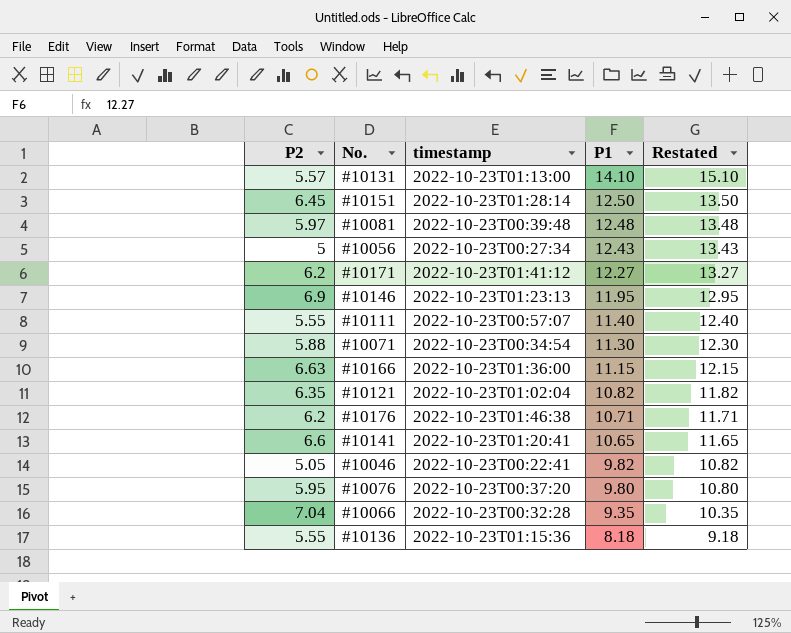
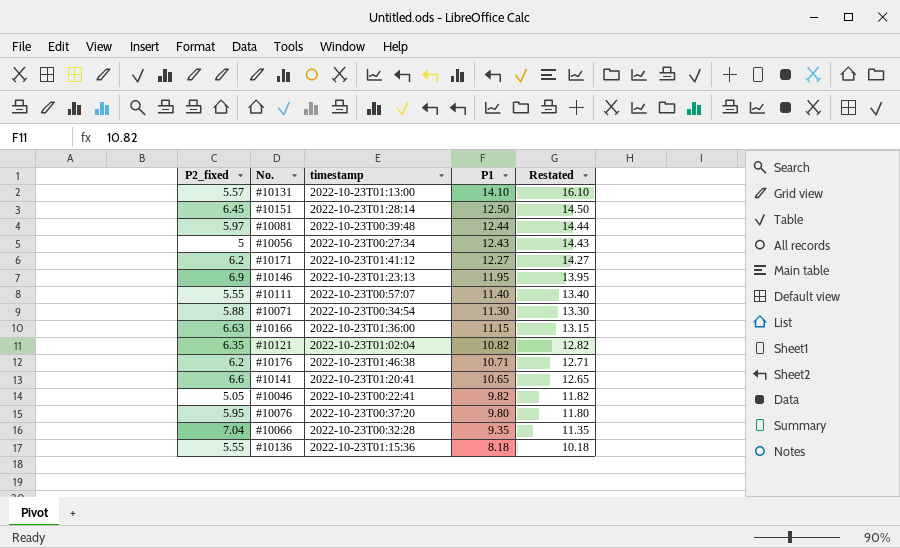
column name: P2 -> P2_fixed
column Restated | formula: [P1] + 1 -> [P1] + 2
#10081 | P1: 12.48 -> 12.44

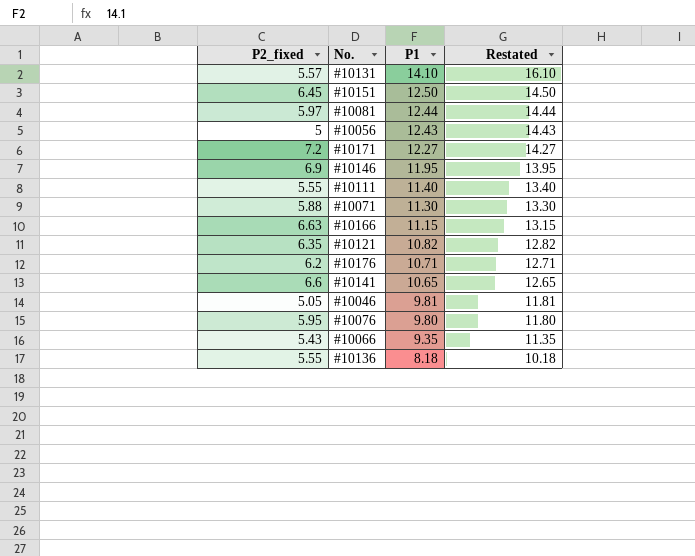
column timestamp | position: 3 -> none
#10171 | P2_fixed: 6.2 -> 7.2
#10046 | P1: 9.82 -> 9.81
#10046 | Restated: 11.82 -> 11.81
#10066 | P2_fixed: 7.04 -> 5.43

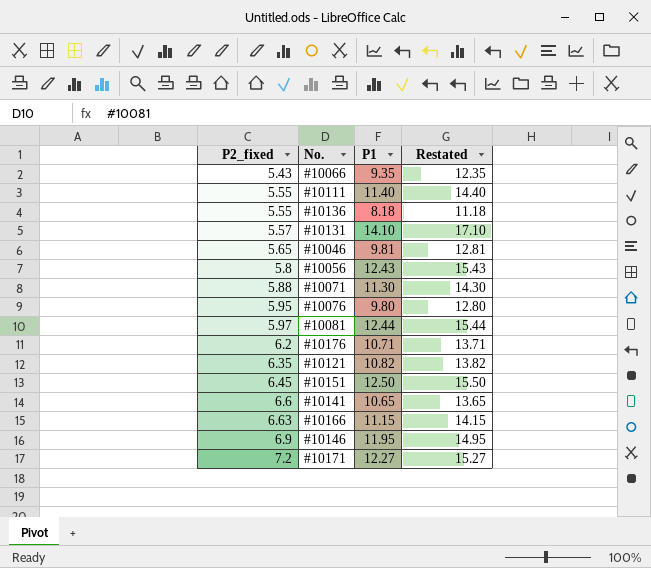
row order: P1 descending -> P2_fixed ascending
column Restated | formula: [P1] + 2 -> [P1] + 3
#10046 | P2_fixed: 5.05 -> 5.65
#10056 | P2_fixed: 5 -> 5.8

